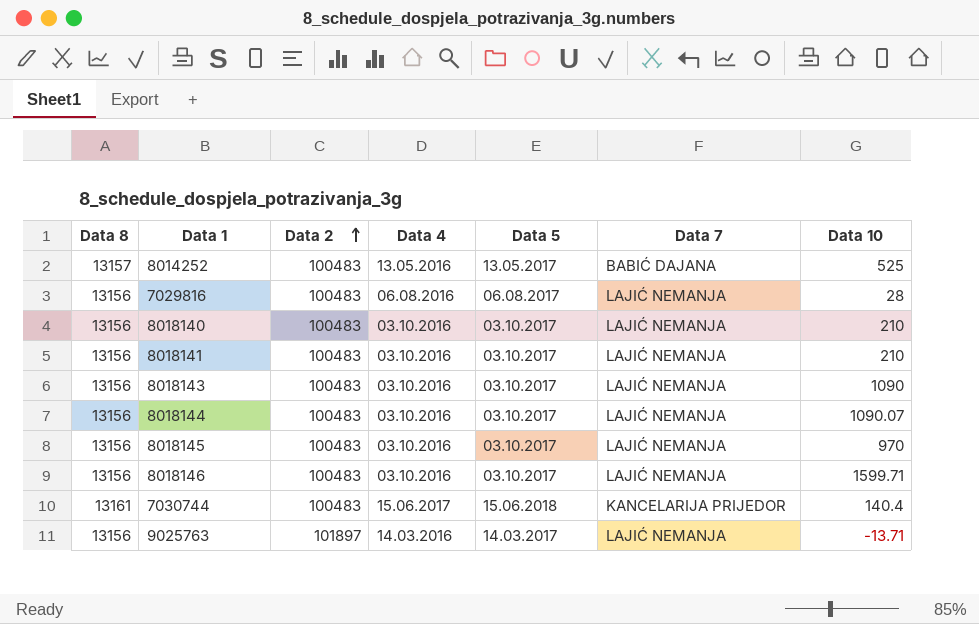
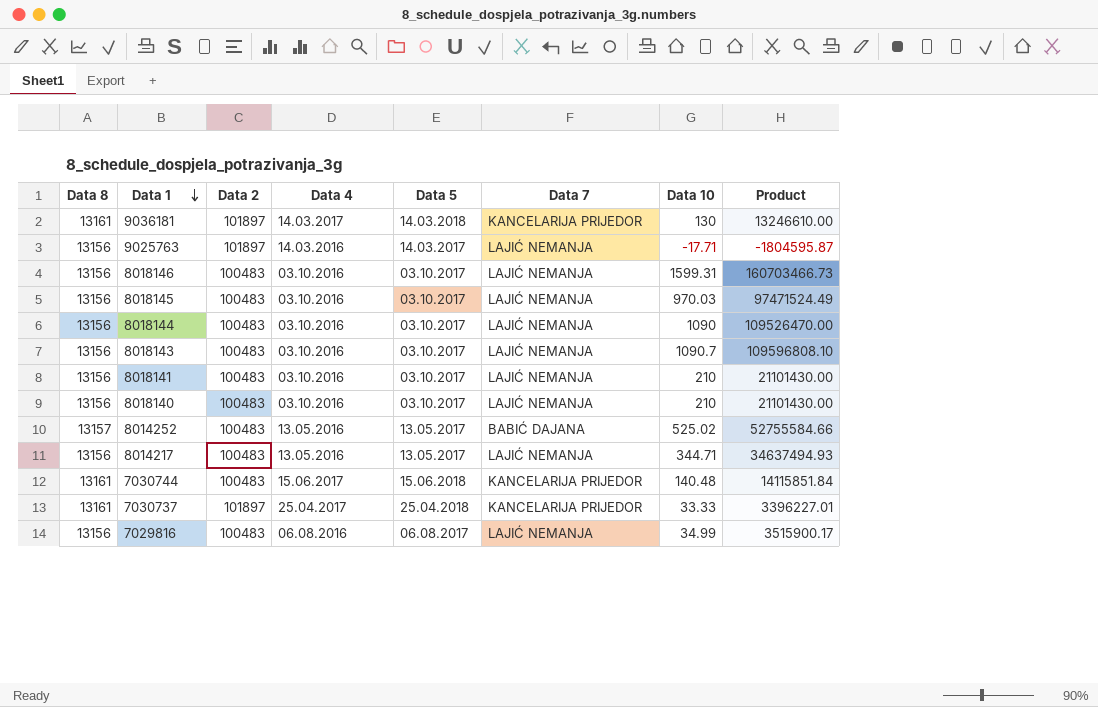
row order: Data 2 ascending -> Data 1 descending
column Product | formula: none -> [Data 2] * [Data 10]
row 9036181: none -> 13161 | 101897 | 14.03.2017 | 14.03.2018 | KANCELARIJA PRIJEDOR | 130 | 13246610.00
9025763 | Data 10: -13.71 -> -17.71
8018146 | Data 10: 1599.71 -> 1599.31
8018145 | Data 10: 970 -> 970.03
8018144 | Data 10: 1090.07 -> 1090
8018143 | Data 10: 1090 -> 1090.7
8014252 | Data 10: 525 -> 525.02
row 8014217: none -> 13156 | 100483 | 13.05.2016 | 13.05.2017 | LAJIĆ NEMANJA | 344.71 | 34637494.93
7030744 | Data 10: 140.4 -> 140.48
row 7030737: none -> 13161 | 101897 | 25.04.2017 | 25.04.2018 | KANCELARIJA PRIJEDOR | 33.33 | 3396227.01
7029816 | Data 10: 28 -> 34.99

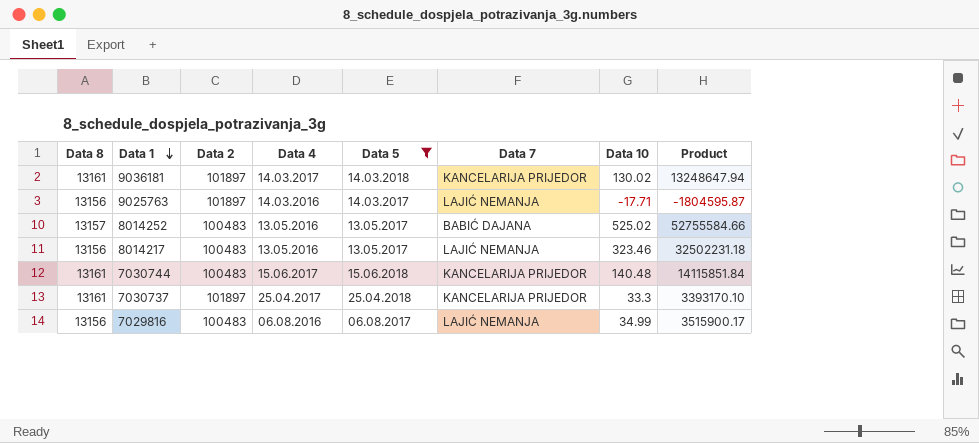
filter: none -> Data 5 != 03.10.2017
9036181 | Data 10: 130 -> 130.02
9036181 | Product: 13246610.00 -> 13248647.94
8014217 | Data 10: 344.71 -> 323.46
8014217 | Product: 34637494.93 -> 32502231.18
7030737 | Data 10: 33.33 -> 33.3
7030737 | Product: 3396227.01 -> 3393170.10

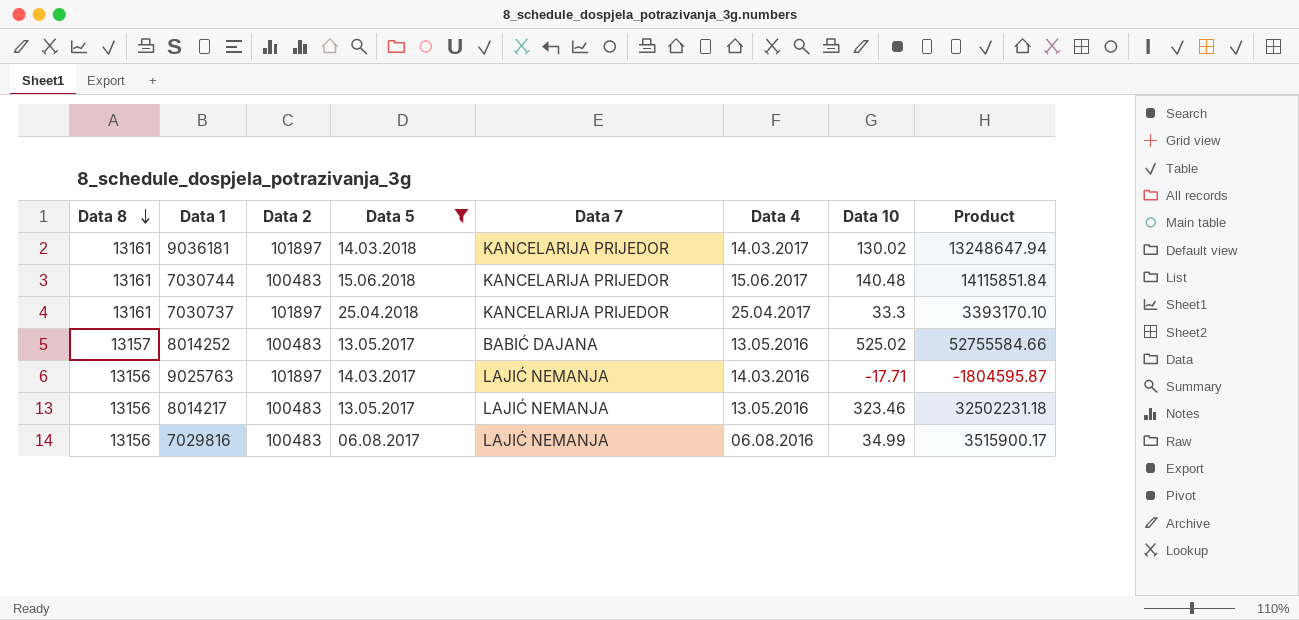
row order: Data 1 descending -> Data 8 descending
column Data 4 | position: 4 -> 6

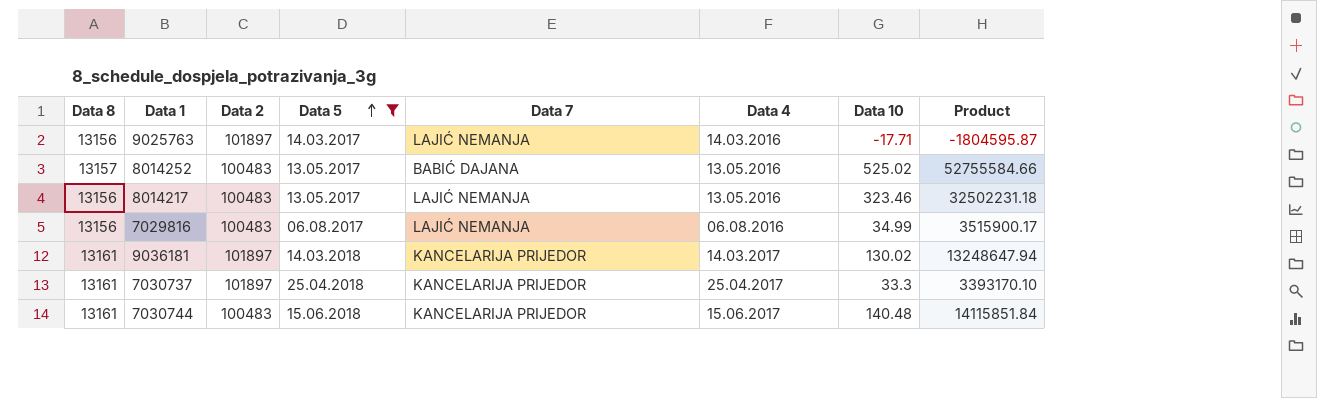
row order: Data 8 descending -> Data 5 ascending

